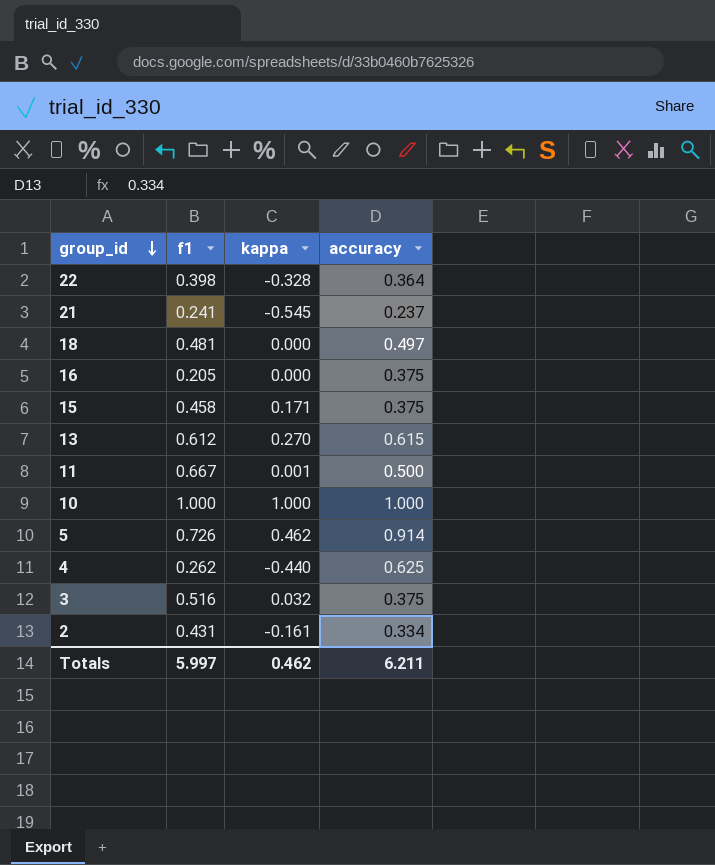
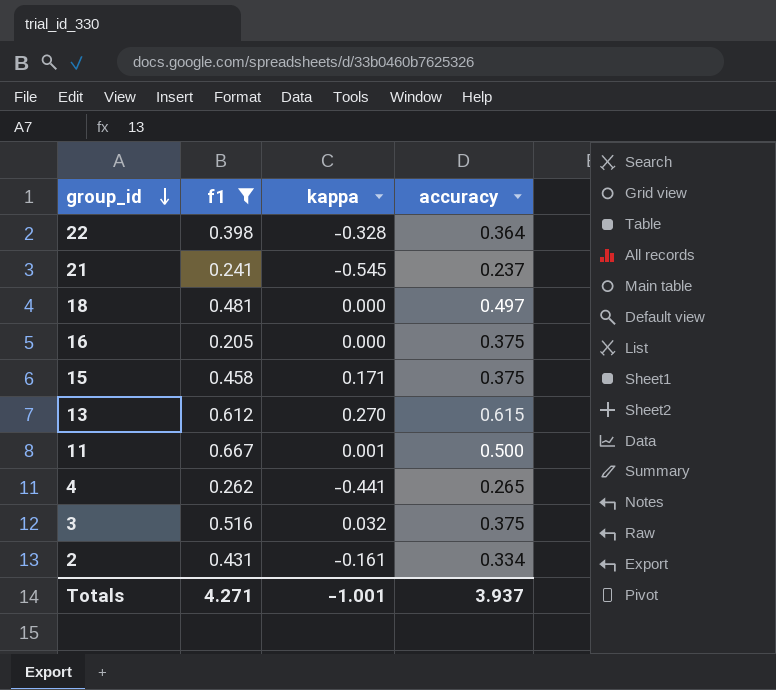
filter: none -> f1 <= 0.667
4 | kappa: -0.440 -> -0.441
4 | accuracy: 0.625 -> 0.265
Totals | f1: 5.997 -> 4.271
Totals | kappa: 0.462 -> -1.001
Totals | accuracy: 6.211 -> 3.937

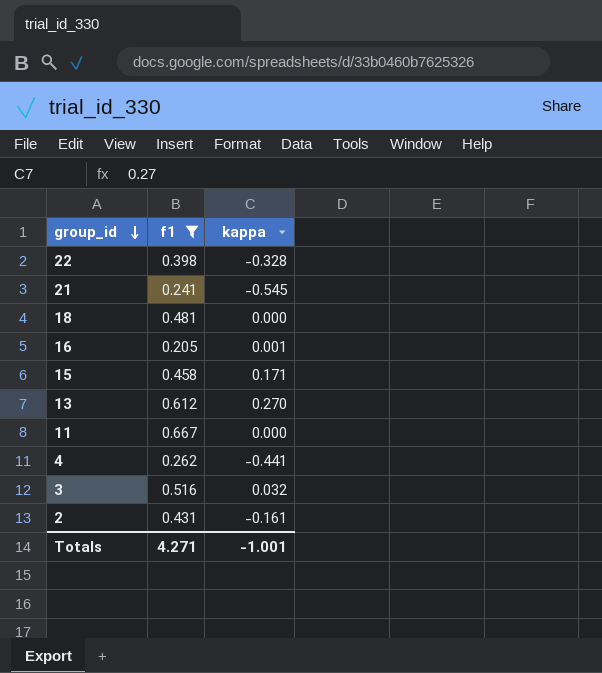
column accuracy | position: 4 -> none
16 | kappa: 0.000 -> 0.001
11 | kappa: 0.001 -> 0.000

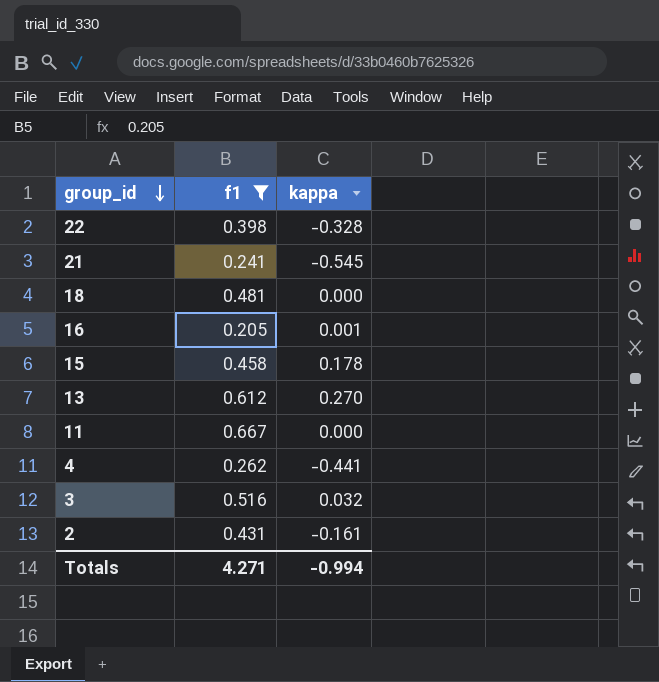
15 | kappa: 0.171 -> 0.178
Totals | kappa: -1.001 -> -0.994

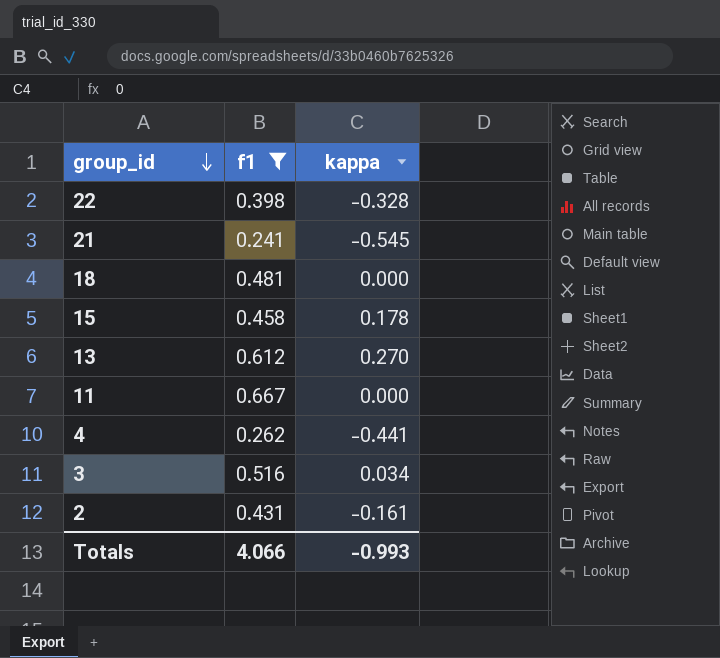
row 16: 0.205 | 0.001 -> none
3 | kappa: 0.032 -> 0.034
Totals | f1: 4.271 -> 4.066
Totals | kappa: -0.994 -> -0.993

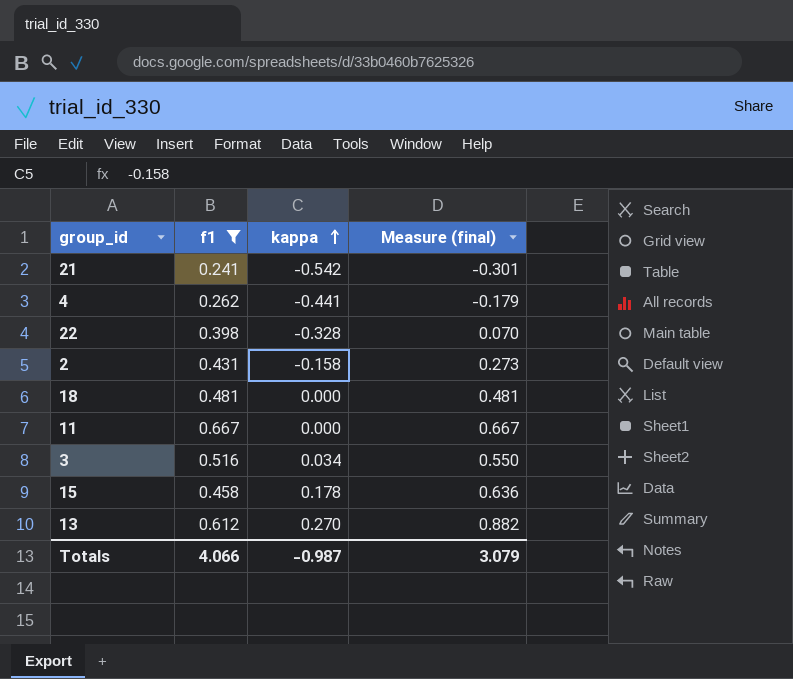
row order: group_id descending -> kappa ascending
column Measure (final) | formula: none -> [f1] + [kappa]
21 | kappa: -0.545 -> -0.542
2 | kappa: -0.161 -> -0.158
Totals | kappa: -0.993 -> -0.987

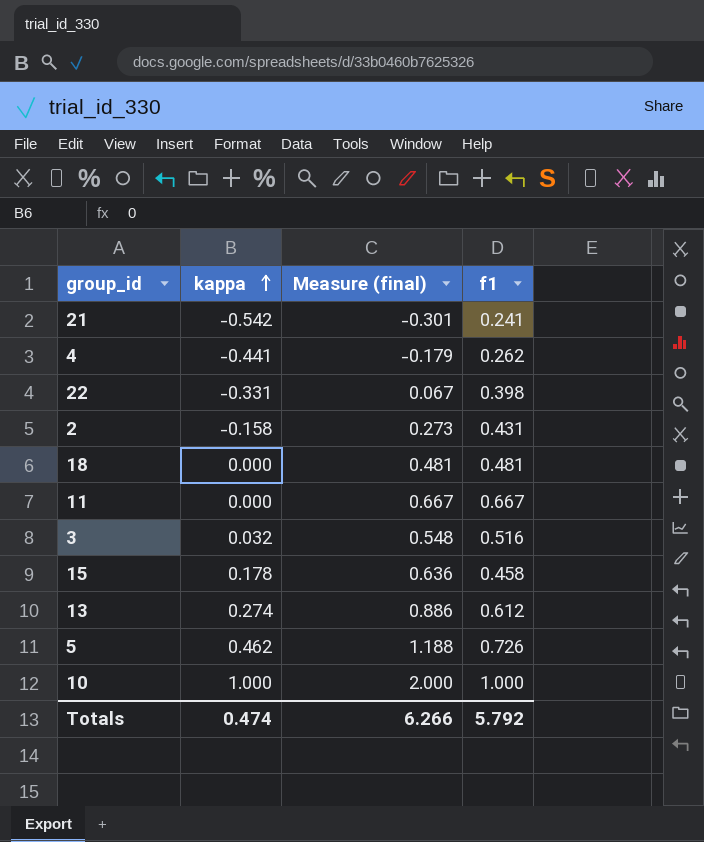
filter: f1 <= 0.667 -> none
column f1 | position: 2 -> 4
22 | kappa: -0.328 -> -0.331
22 | Measure (final): 0.070 -> 0.067
3 | kappa: 0.034 -> 0.032
3 | Measure (final): 0.550 -> 0.548
13 | kappa: 0.270 -> 0.274
13 | Measure (final): 0.882 -> 0.886
Totals | kappa: -0.987 -> 0.474
Totals | Measure (final): 3.079 -> 6.266
Totals | f1: 4.066 -> 5.792

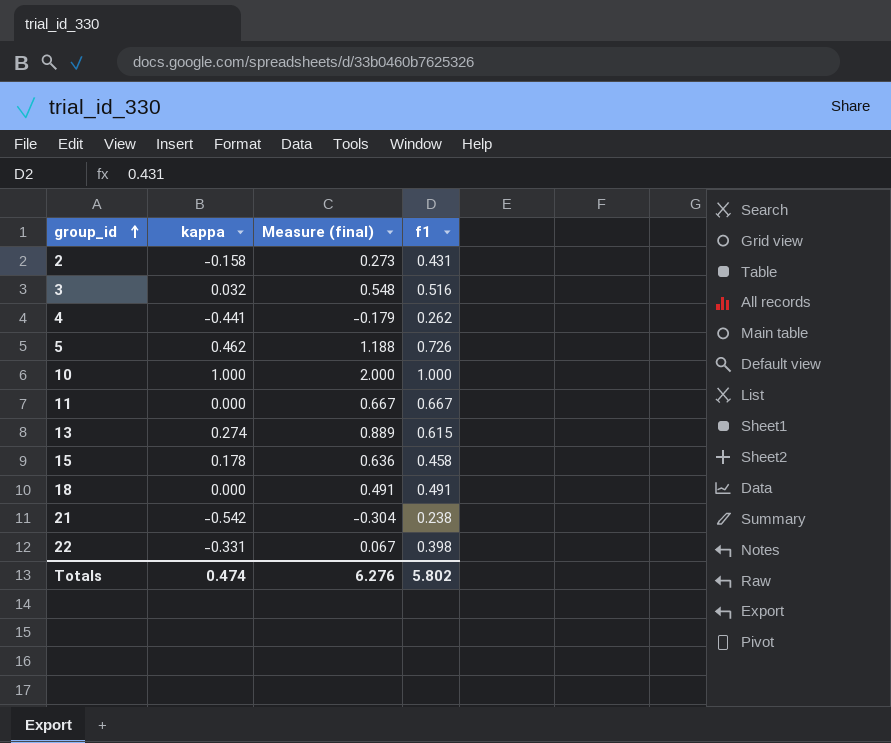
row order: kappa ascending -> group_id ascending
13 | Measure (final): 0.886 -> 0.889
13 | f1: 0.612 -> 0.615
18 | Measure (final): 0.481 -> 0.491
18 | f1: 0.481 -> 0.491
21 | Measure (final): -0.301 -> -0.304
21 | f1: 0.241 -> 0.238
Totals | Measure (final): 6.266 -> 6.276
Totals | f1: 5.792 -> 5.802

